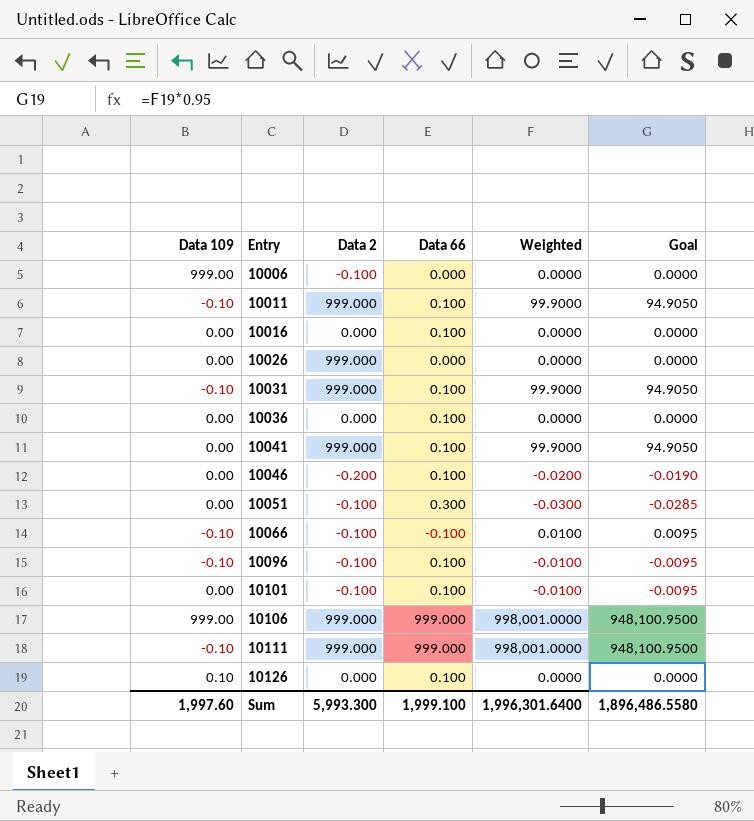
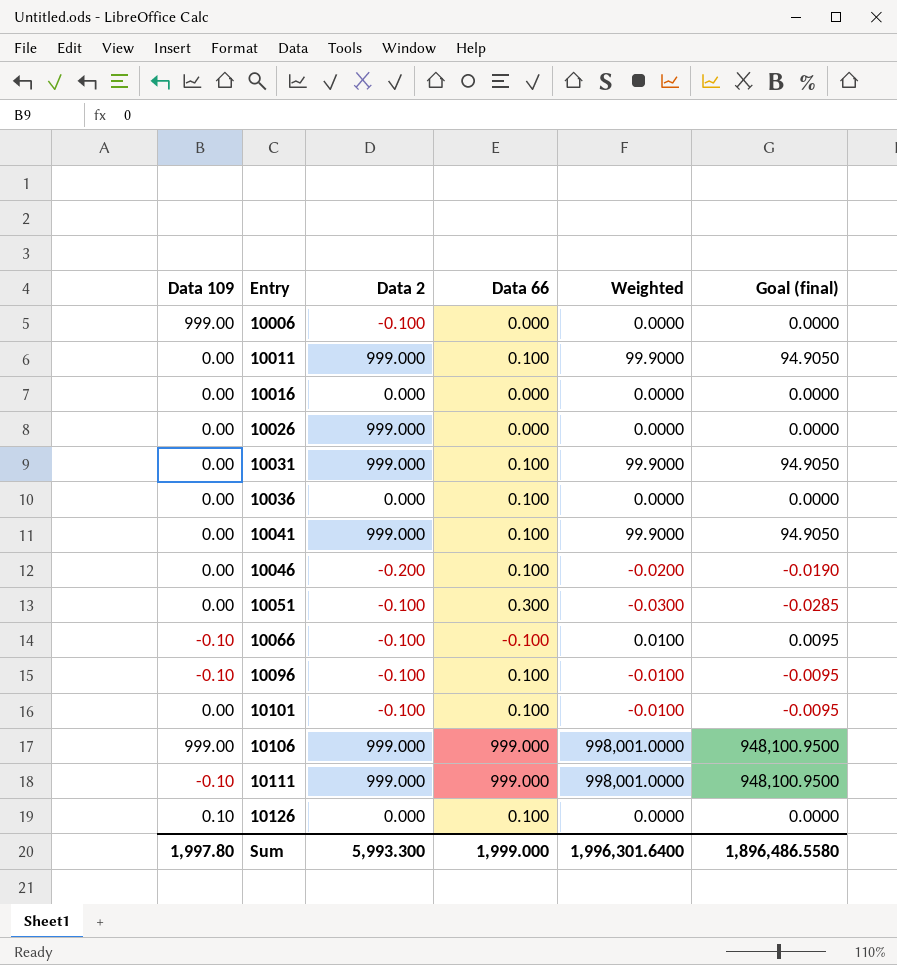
column name: Goal -> Goal (final)
10011 | Data 109: -0.10 -> 0.00
10016 | Data 66: 0.100 -> 0.000
10031 | Data 109: -0.10 -> 0.00
Sum | Data 109: 1,997.60 -> 1,997.80
Sum | Data 66: 1,999.100 -> 1,999.000

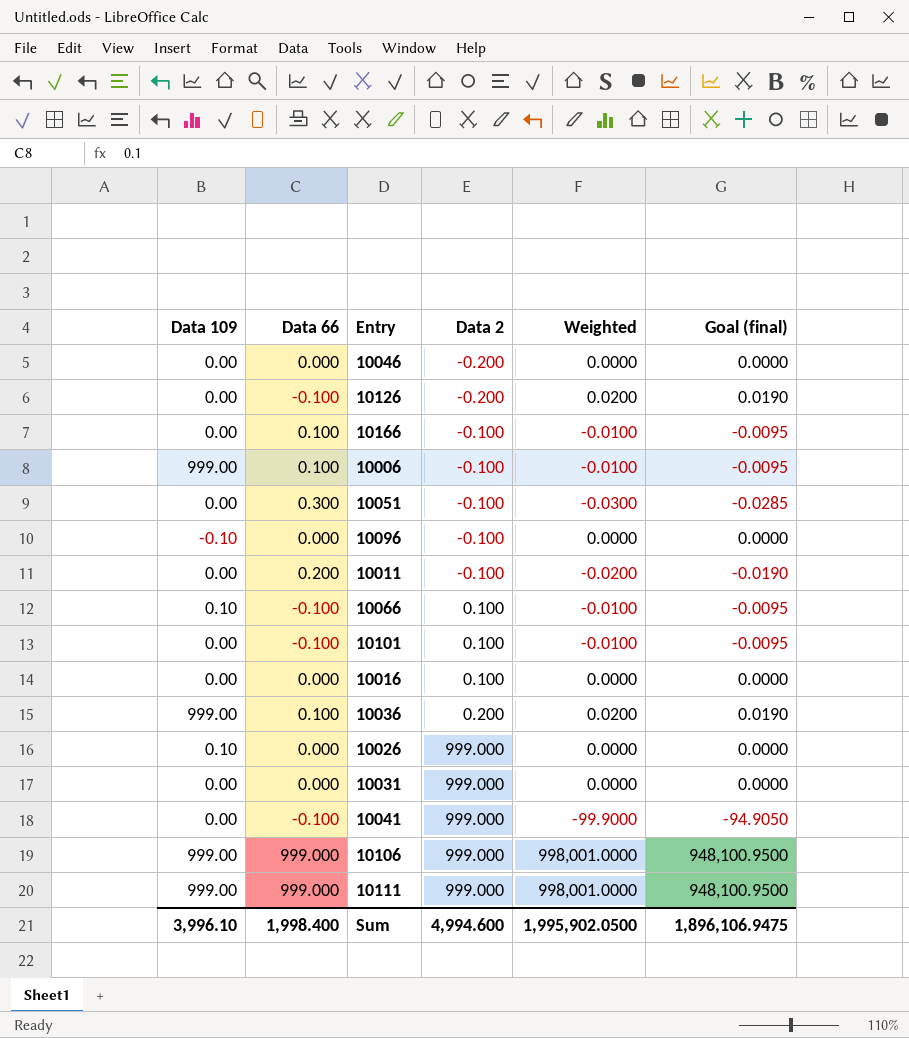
row order: Entry ascending -> Data 2 ascending
column Data 66 | position: 4 -> 2
10046 | Data 66: 0.100 -> 0.000
10046 | Weighted: -0.0200 -> 0.0000
10046 | Goal (final): -0.0190 -> 0.0000
10126 | Data 109: 0.10 -> 0.00
10126 | Data 66: 0.100 -> -0.100
10126 | Data 2: 0.000 -> -0.200
10126 | Weighted: 0.0000 -> 0.0200
10126 | Goal (final): 0.0000 -> 0.0190
row 10166: none -> 0.00 | 0.100 | -0.100 | -0.0100 | -0.0095
10006 | Data 66: 0.000 -> 0.100
10006 | Weighted: 0.0000 -> -0.0100
10006 | Goal (final): 0.0000 -> -0.0095
10096 | Data 66: 0.100 -> 0.000
10096 | Weighted: -0.0100 -> 0.0000
10096 | Goal (final): -0.0095 -> 0.0000
10011 | Data 66: 0.100 -> 0.200
10011 | Data 2: 999.000 -> -0.100
10011 | Weighted: 99.9000 -> -0.0200
10011 | Goal (final): 94.9050 -> -0.0190
10066 | Data 109: -0.10 -> 0.10
10066 | Data 2: -0.100 -> 0.100
10066 | Weighted: 0.0100 -> -0.0100
10066 | Goal (final): 0.0095 -> -0.0095
10101 | Data 66: 0.100 -> -0.100
10101 | Data 2: -0.100 -> 0.100
10016 | Data 2: 0.000 -> 0.100
10036 | Data 109: 0.00 -> 999.00
10036 | Data 2: 0.000 -> 0.200
10036 | Weighted: 0.0000 -> 0.0200
10036 | Goal (final): 0.0000 -> 0.0190
10026 | Data 109: 0.00 -> 0.10
10031 | Data 66: 0.100 -> 0.000
10031 | Weighted: 99.9000 -> 0.0000
10031 | Goal (final): 94.9050 -> 0.0000
10041 | Data 66: 0.100 -> -0.100
10041 | Weighted: 99.9000 -> -99.9000
10041 | Goal (final): 94.9050 -> -94.9050
10111 | Data 109: -0.10 -> 999.00
Sum | Data 109: 1,997.80 -> 3,996.10
Sum | Data 66: 1,999.000 -> 1,998.400
Sum | Data 2: 5,993.300 -> 4,994.600
Sum | Weighted: 1,996,301.6400 -> 1,995,902.0500
Sum | Goal (final): 1,896,486.5580 -> 1,896,106.9475

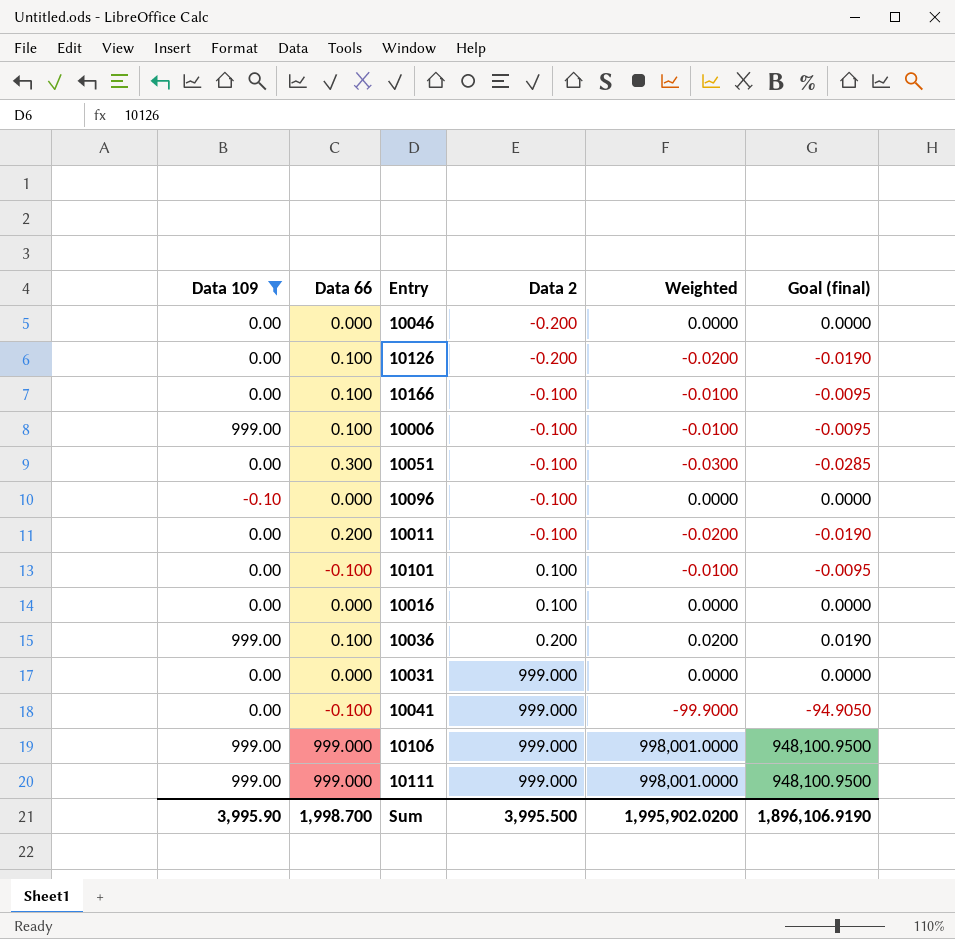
filter: none -> Data 109 != 0.10
10126 | Data 66: -0.100 -> 0.100
10126 | Weighted: 0.0200 -> -0.0200
10126 | Goal (final): 0.0190 -> -0.0190
Sum | Data 109: 3,996.10 -> 3,995.90
Sum | Data 66: 1,998.400 -> 1,998.700
Sum | Data 2: 4,994.600 -> 3,995.500
Sum | Weighted: 1,995,902.0500 -> 1,995,902.0200
Sum | Goal (final): 1,896,106.9475 -> 1,896,106.9190

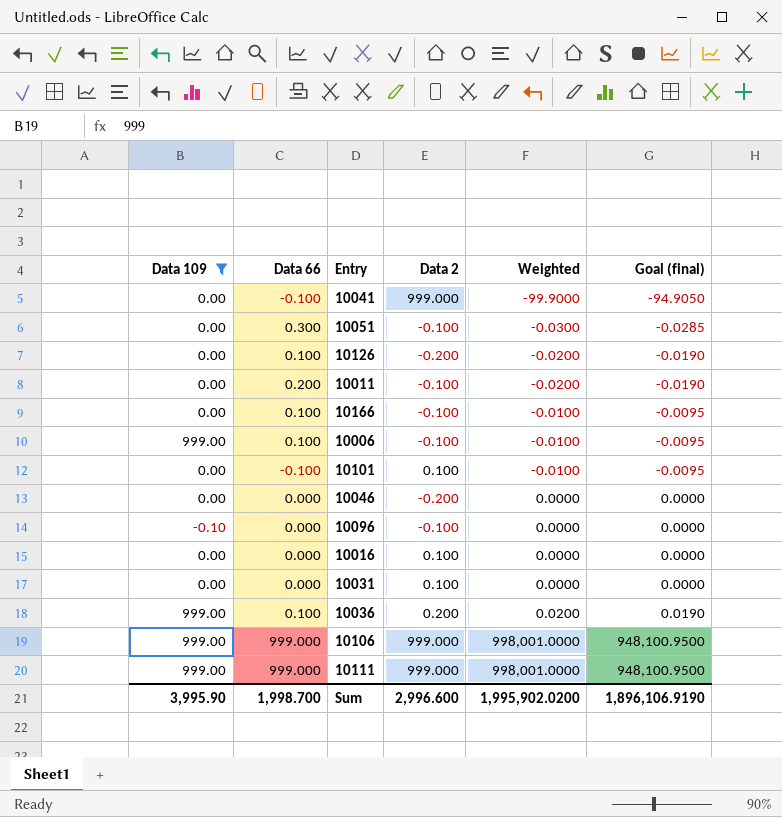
row order: Data 2 ascending -> Weighted ascending
10031 | Data 2: 999.000 -> 0.100
Sum | Data 2: 3,995.500 -> 2,996.600

